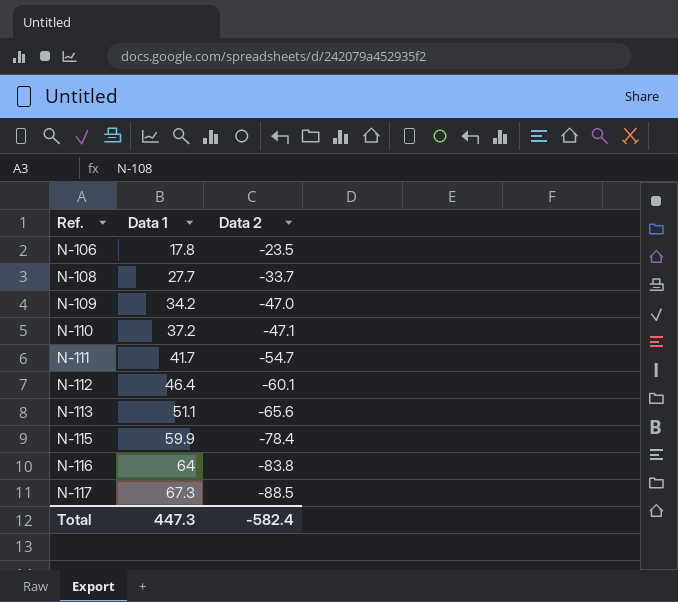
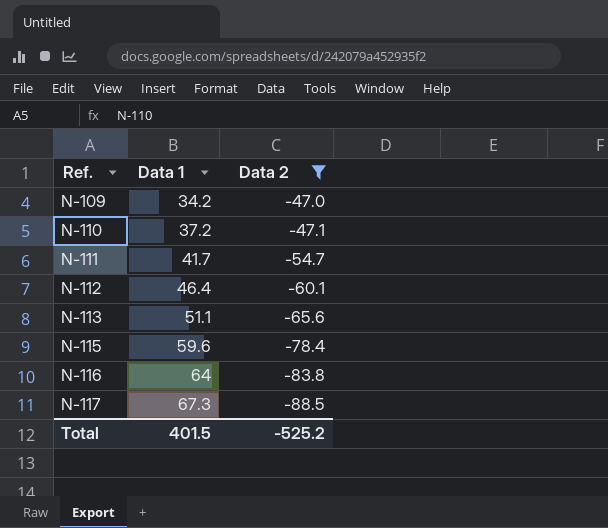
filter: none -> Data 2 <= -47.0
N-115 | Data 1: 59.9 -> 59.6
Total | Data 1: 447.3 -> 401.5
Total | Data 2: -582.4 -> -525.2

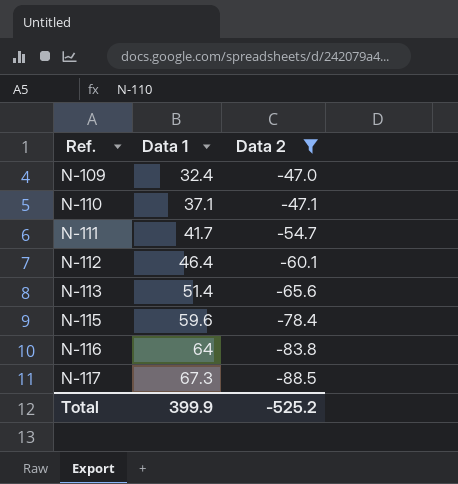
N-109 | Data 1: 34.2 -> 32.4
N-110 | Data 1: 37.2 -> 37.1
N-113 | Data 1: 51.1 -> 51.4
Total | Data 1: 401.5 -> 399.9

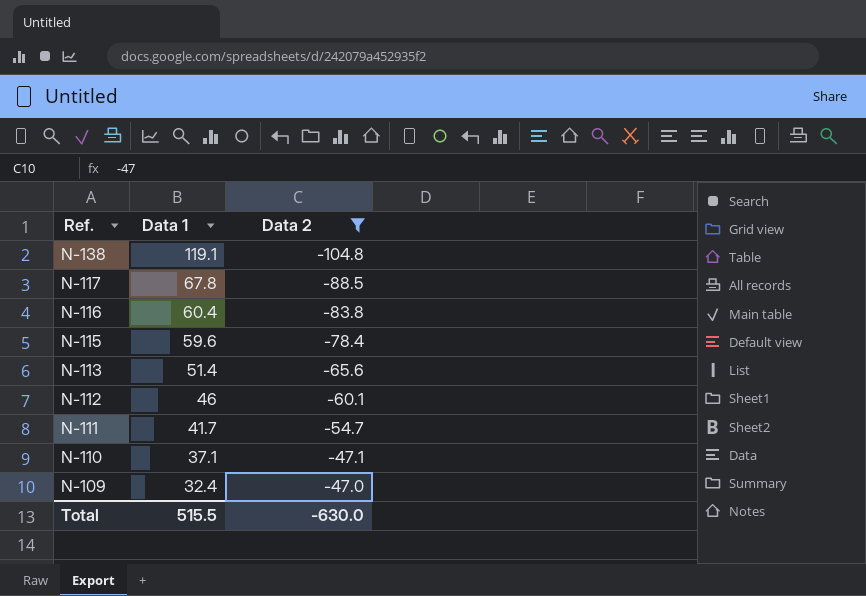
row order: Ref. ascending -> Ref. descending
row N-138: none -> 119.1 | -104.8
N-117 | Data 1: 67.3 -> 67.8
N-116 | Data 1: 64 -> 60.4
N-112 | Data 1: 46.4 -> 46
Total | Data 1: 399.9 -> 515.5
Total | Data 2: -525.2 -> -630.0

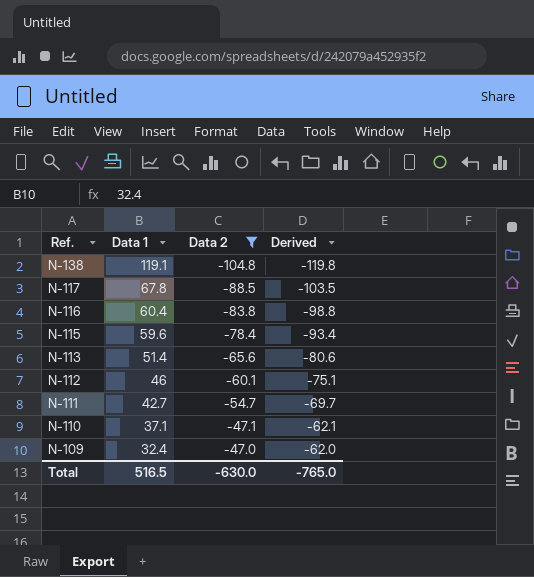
column Derived | formula: none -> [Data 2] - 15
N-111 | Data 1: 41.7 -> 42.7
Total | Data 1: 515.5 -> 516.5

